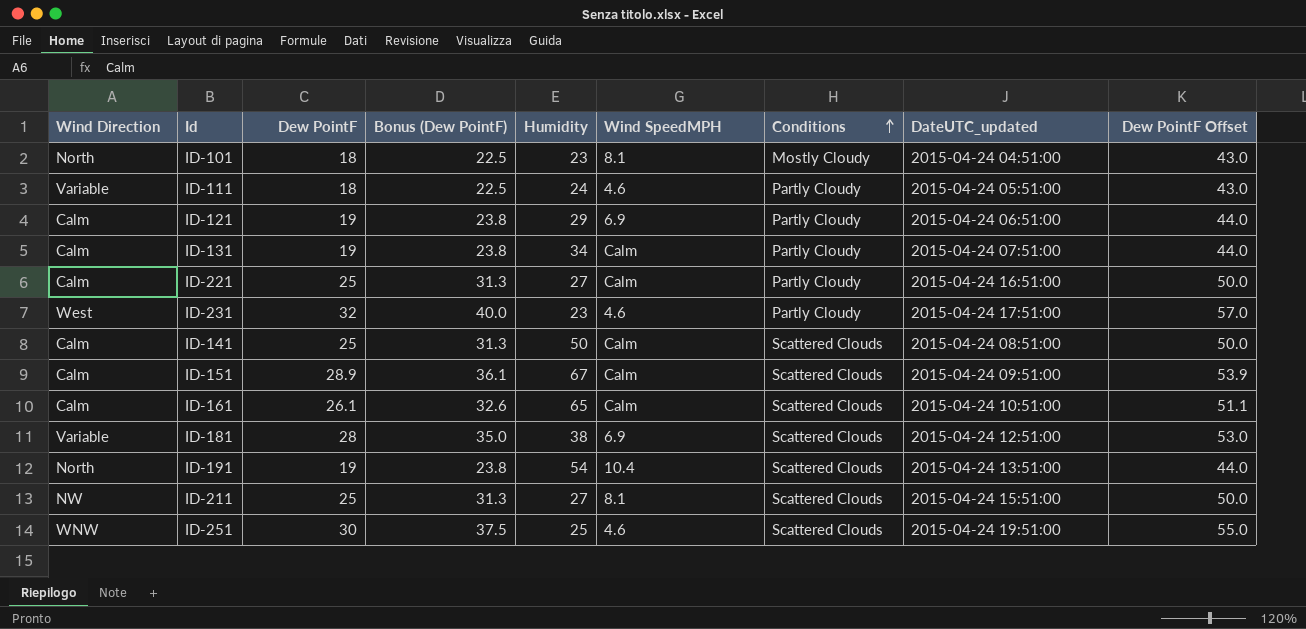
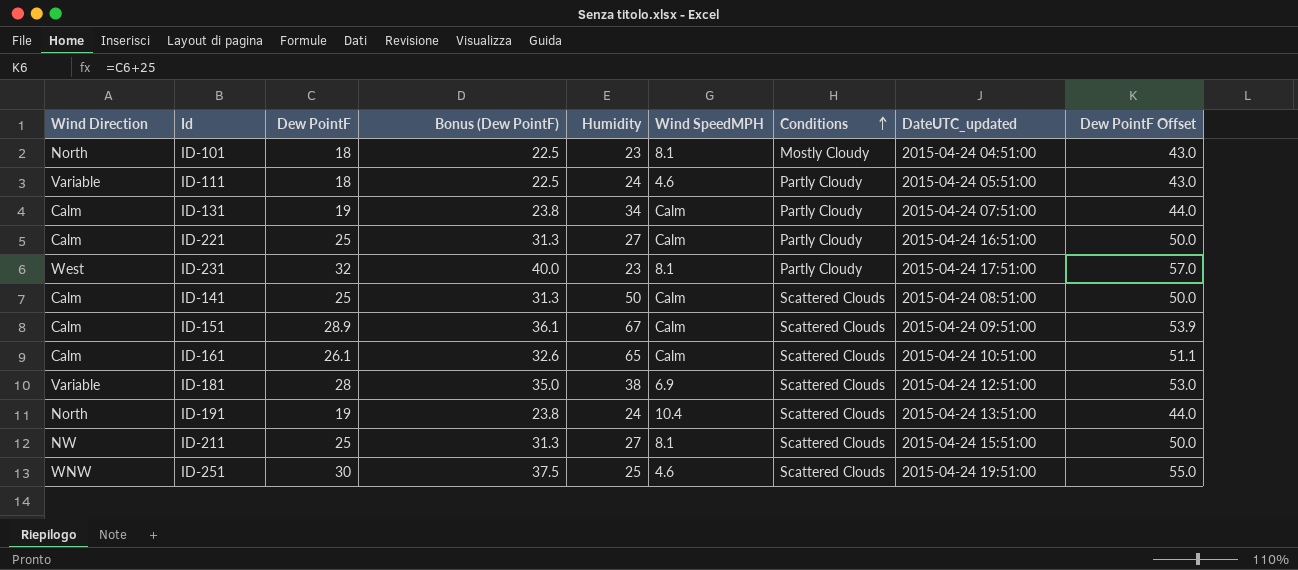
row ID-121: Calm | 19 | 23.8 | 29 | 6.9 | Partly Cloudy | 2015-04-24 06:51:00 | 44.0 -> none
ID-231 | Wind SpeedMPH: 4.6 -> 8.1
ID-191 | Humidity: 54 -> 24

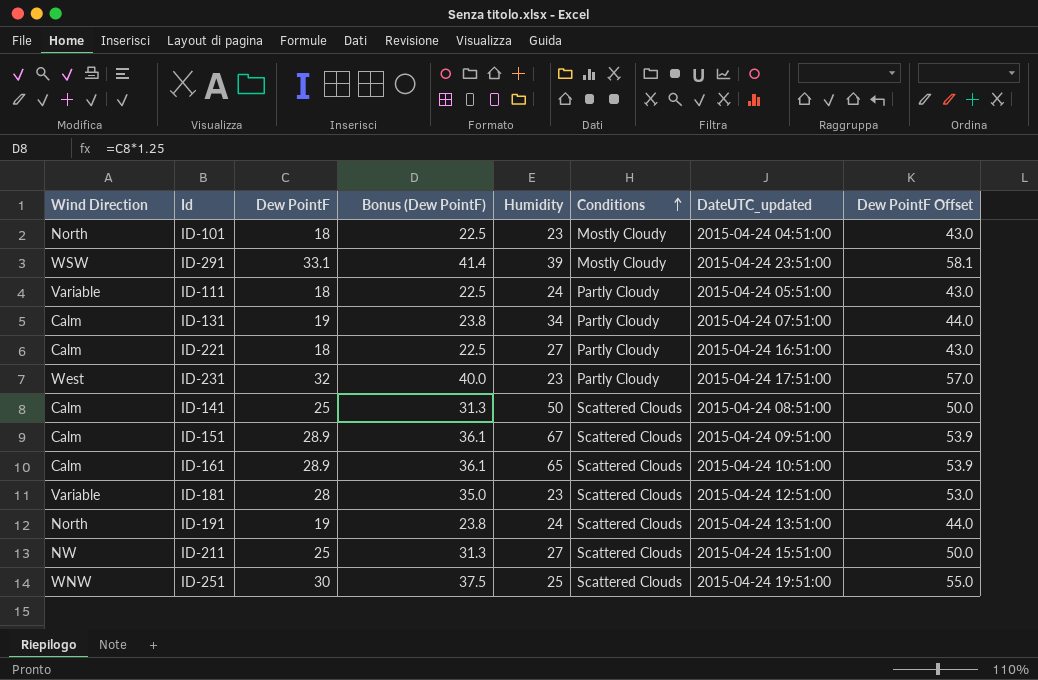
column Wind SpeedMPH | position: 6 -> none
row ID-291: none -> WSW | 33.1 | 41.4 | 39 | Mostly Cloudy | 2015-04-24 23:51:00 | 58.1
ID-221 | Dew PointF: 25 -> 18
ID-221 | Bonus (Dew PointF): 31.3 -> 22.5
ID-221 | Dew PointF Offset: 50.0 -> 43.0
ID-161 | Dew PointF: 26.1 -> 28.9
ID-161 | Bonus (Dew PointF): 32.6 -> 36.1
ID-161 | Dew PointF Offset: 51.1 -> 53.9
ID-181 | Humidity: 38 -> 23

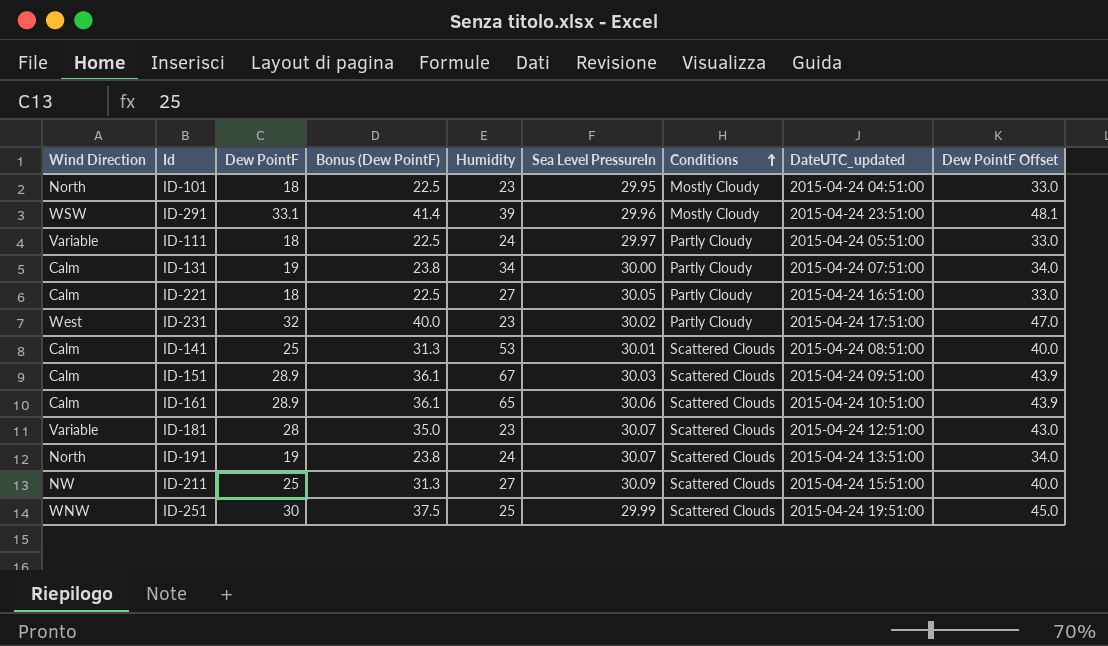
column Sea Level PressureIn | position: none -> 6
column Dew PointF Offset | formula: [Dew PointF] + 25 -> [Dew PointF] + 15
ID-141 | Humidity: 50 -> 53

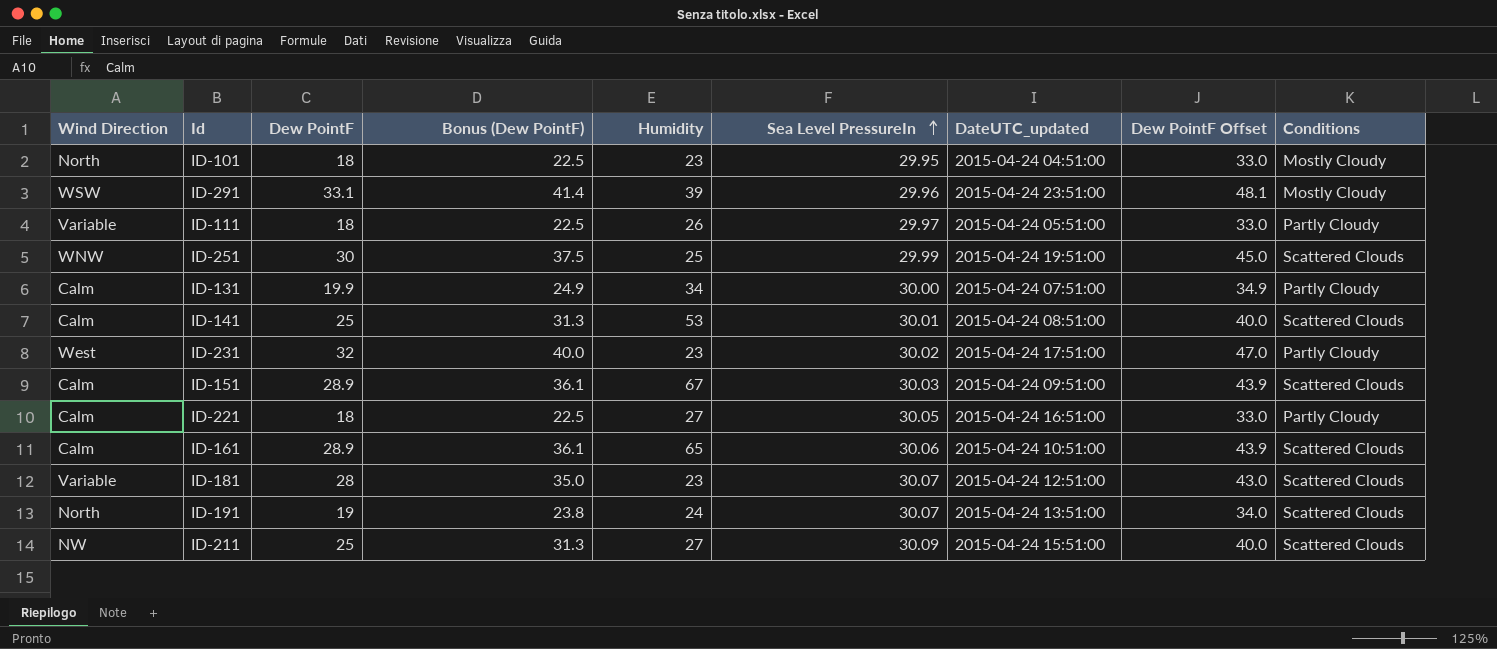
row order: Conditions ascending -> Sea Level PressureIn ascending
column Conditions | position: 7 -> 9
ID-111 | Humidity: 24 -> 26
ID-131 | Dew PointF: 19 -> 19.9
ID-131 | Bonus (Dew PointF): 23.8 -> 24.9
ID-131 | Dew PointF Offset: 34.0 -> 34.9

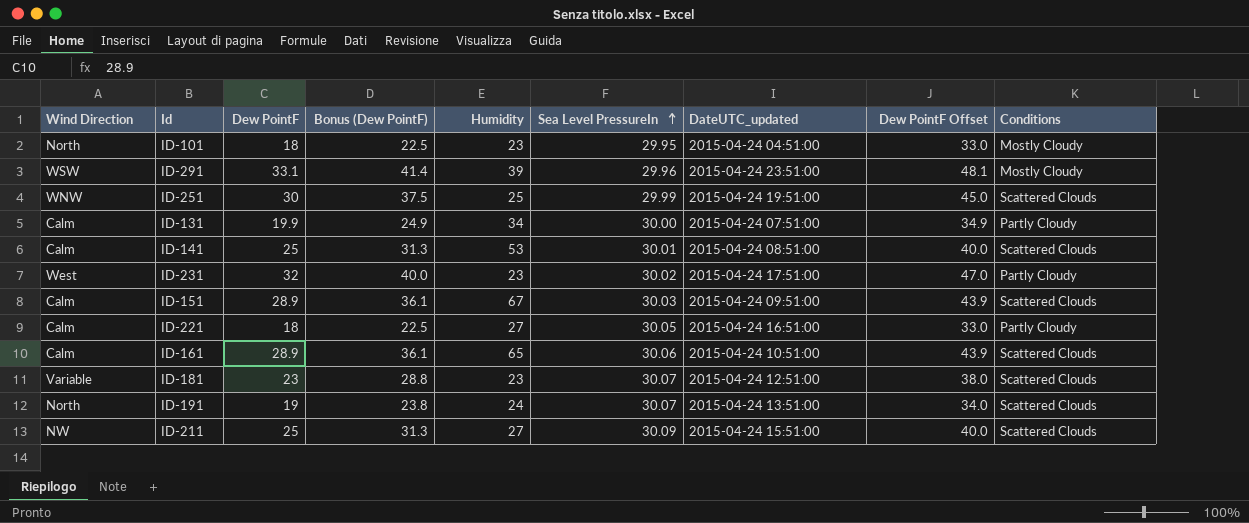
row ID-111: Variable | 18 | 22.5 | 26 | 29.97 | 2015-04-24 05:51:00 | 33.0 | Partly Cloudy -> none
ID-181 | Dew PointF: 28 -> 23
ID-181 | Bonus (Dew PointF): 35.0 -> 28.8
ID-181 | Dew PointF Offset: 43.0 -> 38.0

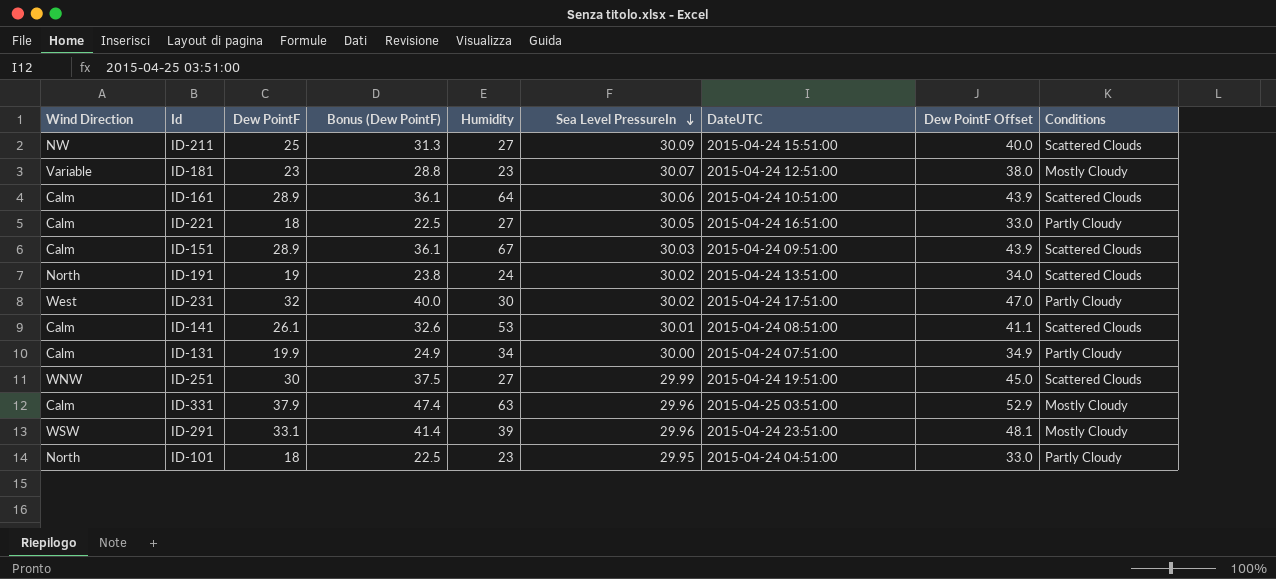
row order: Sea Level PressureIn ascending -> Sea Level PressureIn descending
column name: DateUTC_updated -> DateUTC
ID-181 | Conditions: Scattered Clouds -> Mostly Cloudy
ID-161 | Humidity: 65 -> 64
ID-191 | Sea Level PressureIn: 30.07 -> 30.02
ID-231 | Humidity: 23 -> 30
ID-141 | Dew PointF: 25 -> 26.1
ID-141 | Bonus (Dew PointF): 31.3 -> 32.6
ID-141 | Dew PointF Offset: 40.0 -> 41.1
ID-251 | Humidity: 25 -> 27
row ID-331: none -> Calm | 37.9 | 47.4 | 63 | 29.96 | 2015-04-25 03:51:00 | 52.9 | Mostly Cloudy
ID-101 | Conditions: Mostly Cloudy -> Partly Cloudy

